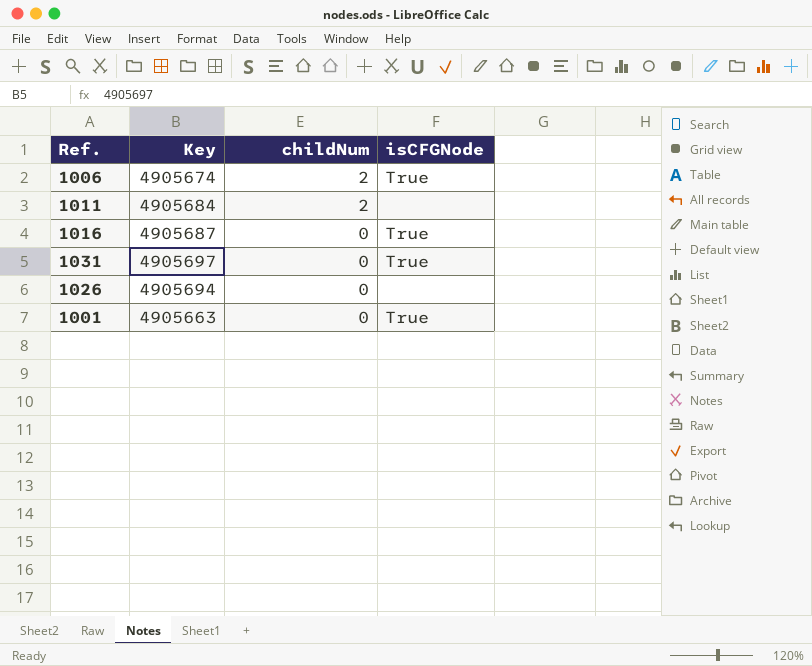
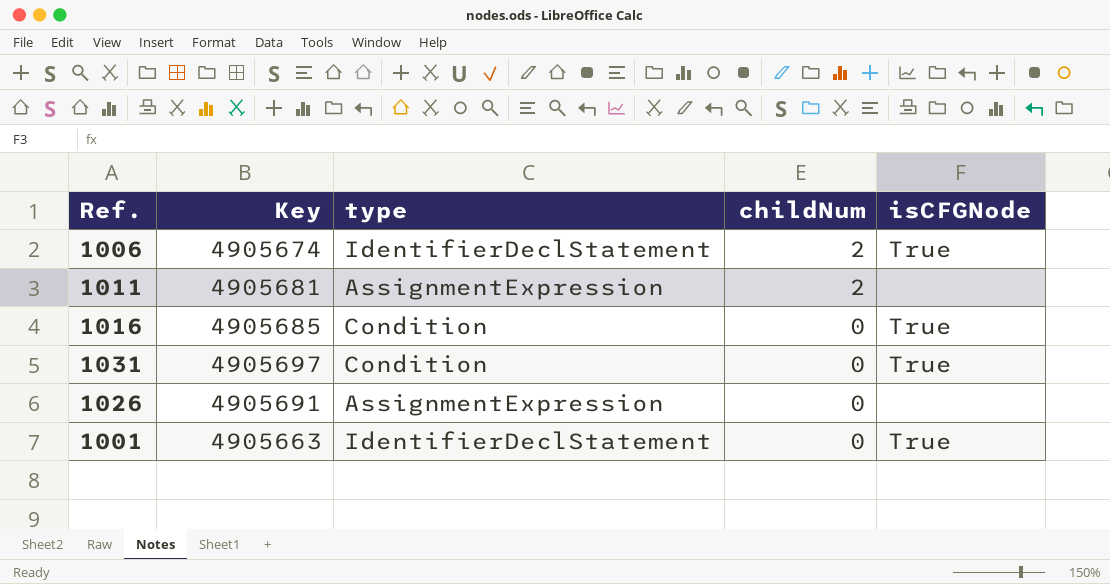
column type | position: none -> 3
1011 | Key: 4905684 -> 4905681
1016 | Key: 4905687 -> 4905685
1026 | Key: 4905694 -> 4905691

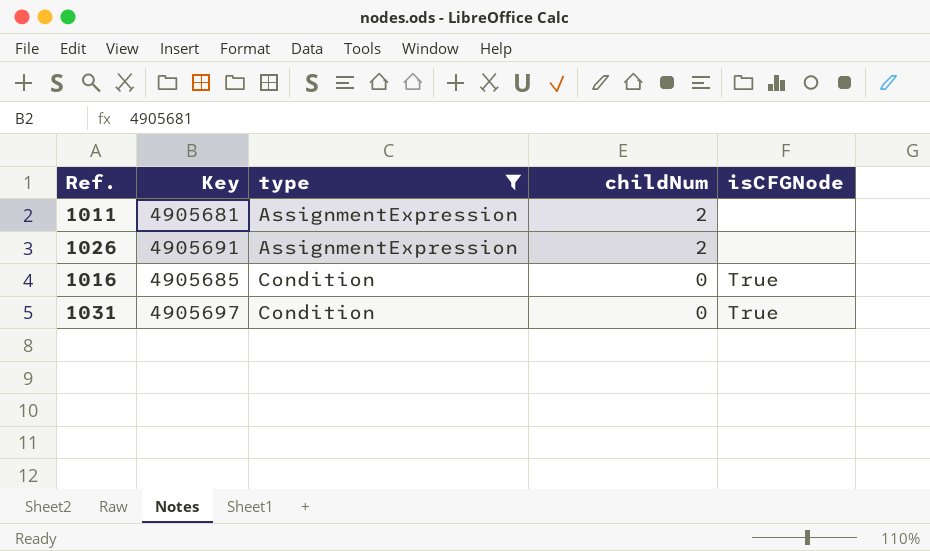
filter: none -> type != IdentifierDeclStatement
row order: childNum descending -> type ascending
1026 | childNum: 0 -> 2

